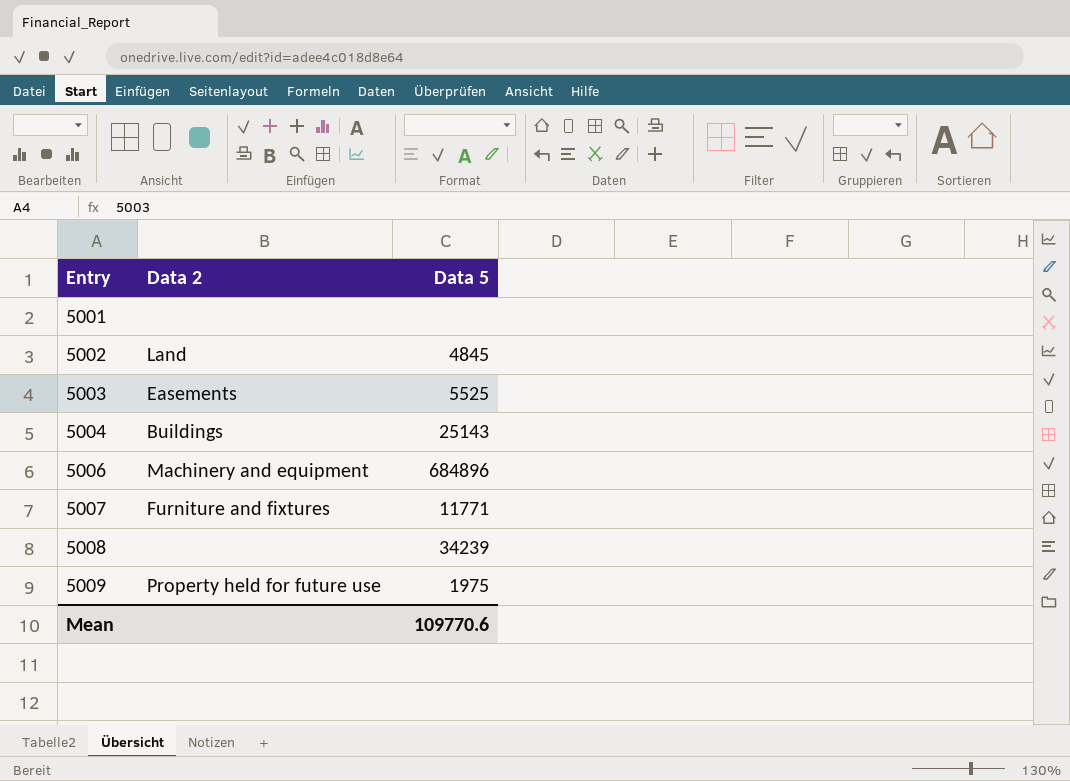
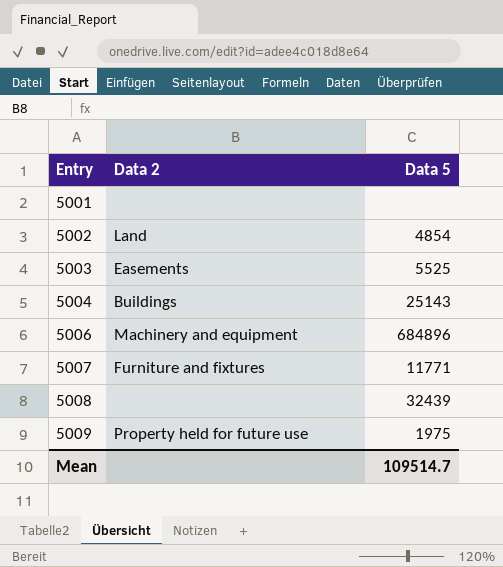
5002 | Data 5: 4845 -> 4854
5008 | Data 5: 34239 -> 32439
Mean | Data 5: 109770.6 -> 109514.7

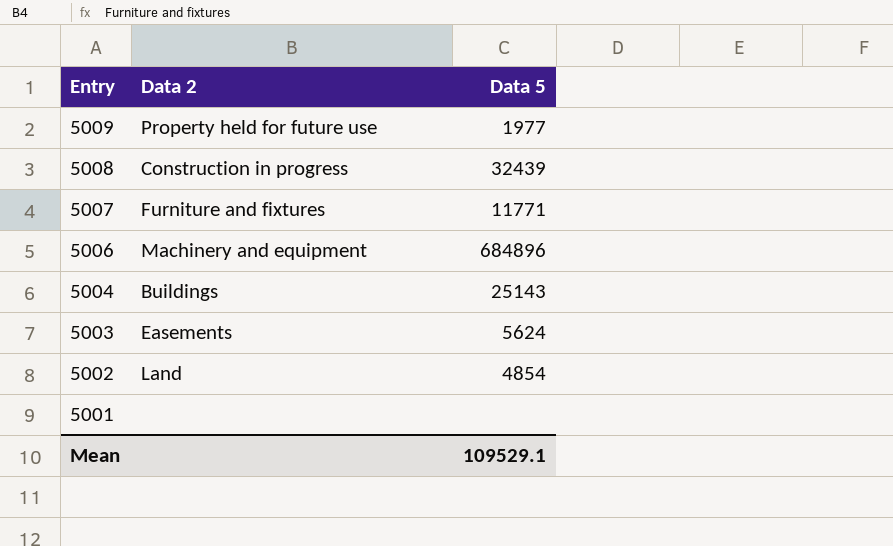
row order: Entry ascending -> Entry descending
5009 | Data 5: 1975 -> 1977
5008 | Data 2: none -> Construction in progress
5003 | Data 5: 5525 -> 5624
Mean | Data 5: 109514.7 -> 109529.1

